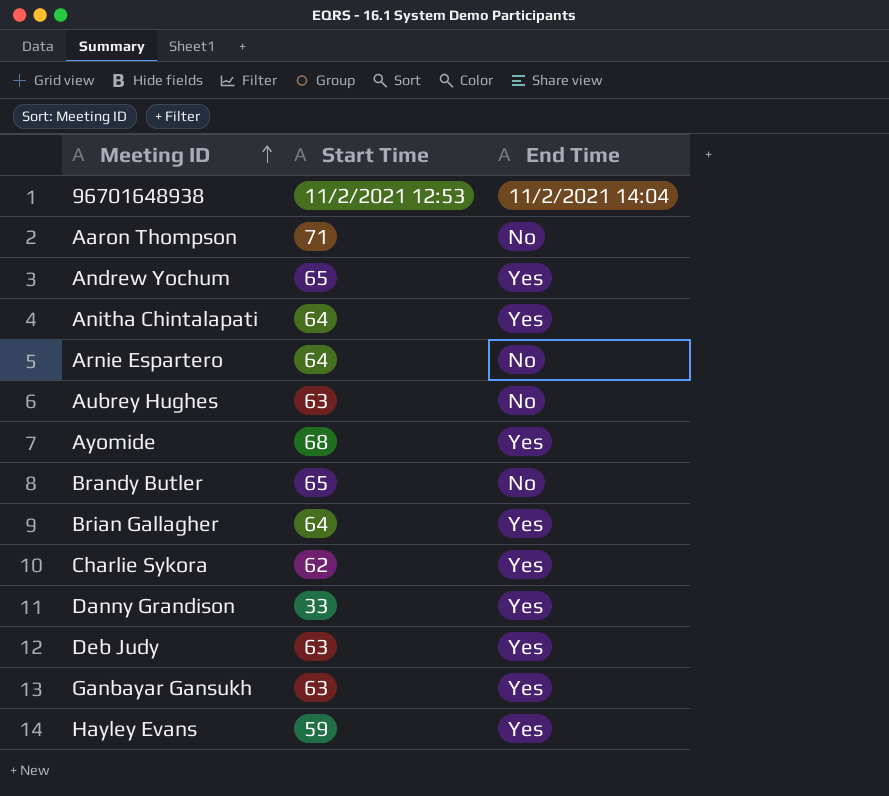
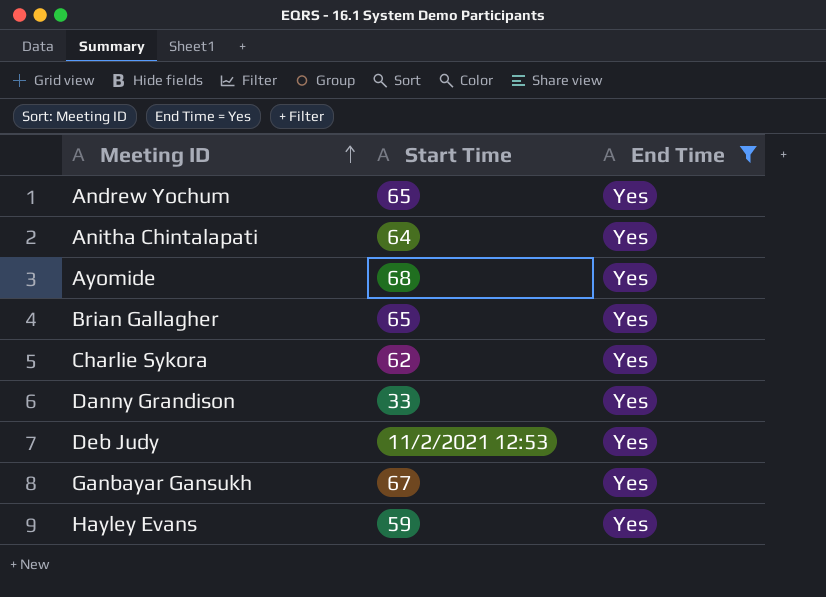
filter: none -> End Time = Yes
Brian Gallagher | Start Time: 64 -> 65
Deb Judy | Start Time: 63 -> 11/2/2021 12:53
Ganbayar Gansukh | Start Time: 63 -> 67

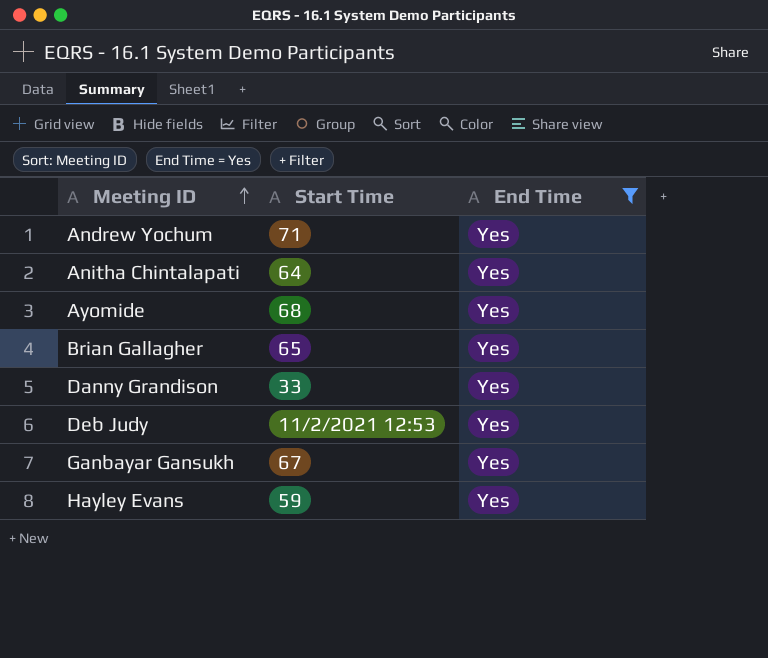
row Charlie Sykora: 62 | Yes -> none
Andrew Yochum | Start Time: 65 -> 71

